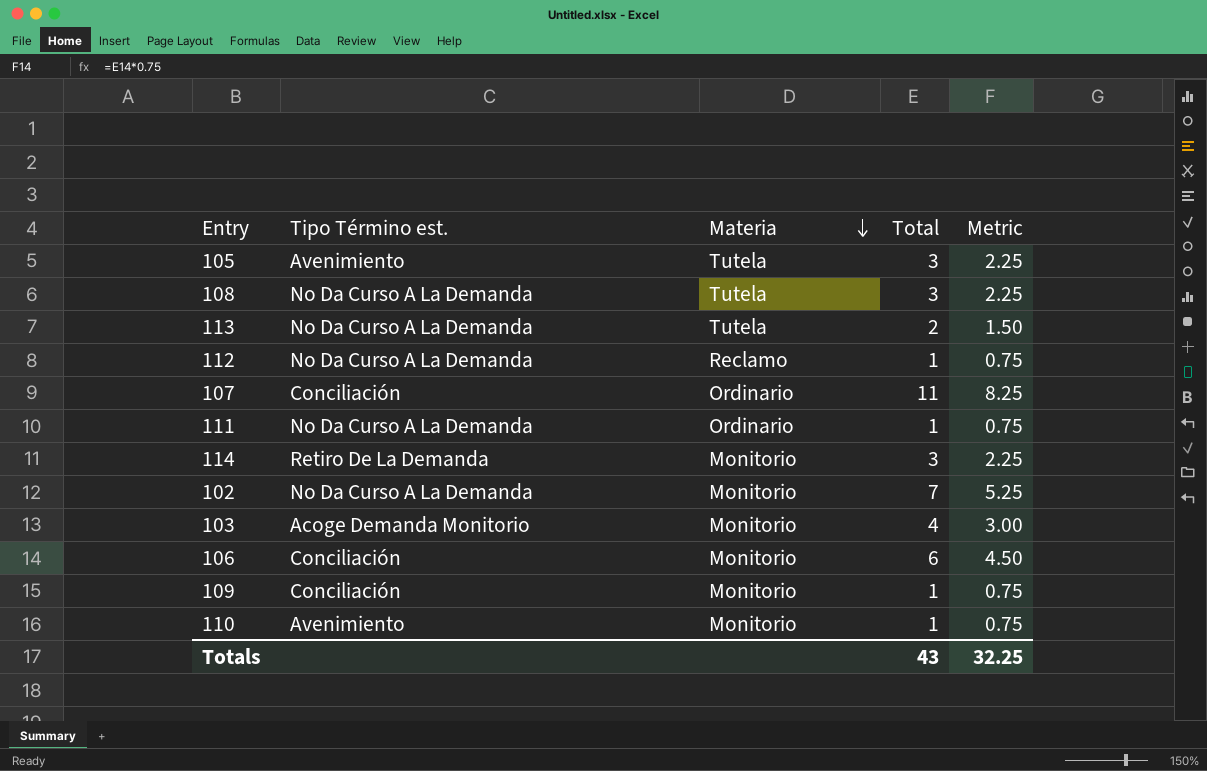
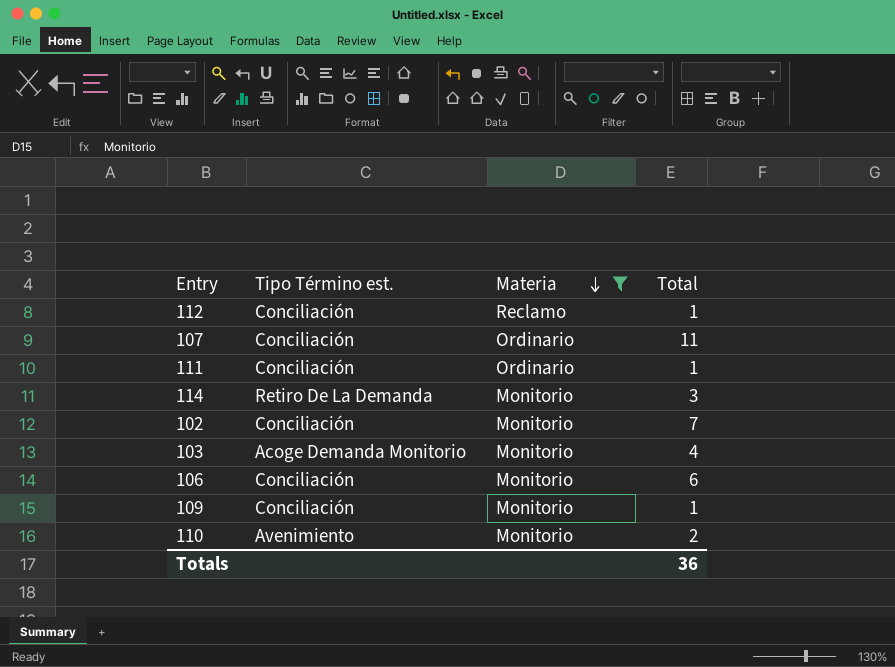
filter: none -> Materia != Tutela
column Metric | formula: [Total] * 0.75 -> none
112 | Tipo Término est.: No Da Curso A La Demanda -> Conciliación
111 | Tipo Término est.: No Da Curso A La Demanda -> Conciliación
102 | Tipo Término est.: No Da Curso A La Demanda -> Conciliación
110 | Total: 1 -> 2
Totals | Total: 43 -> 36

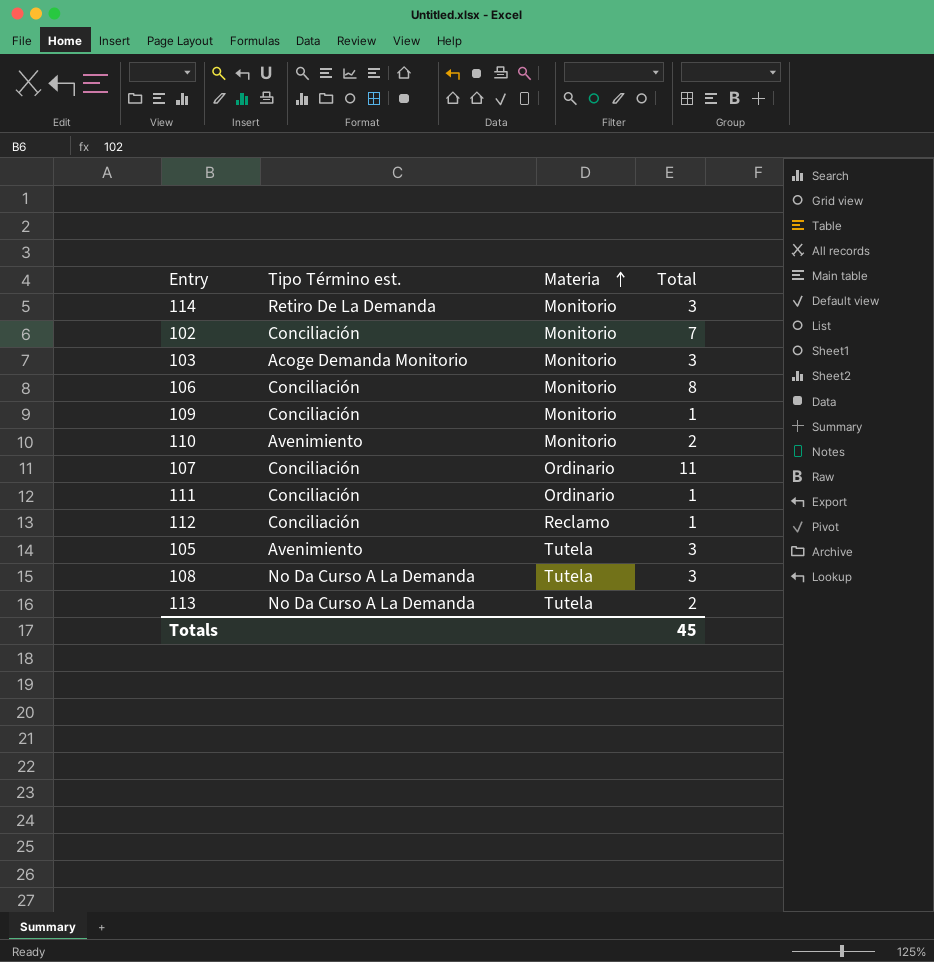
filter: Materia != Tutela -> none
row order: Materia descending -> Materia ascending
103 | Total: 4 -> 3
106 | Total: 6 -> 8
Totals | Total: 36 -> 45

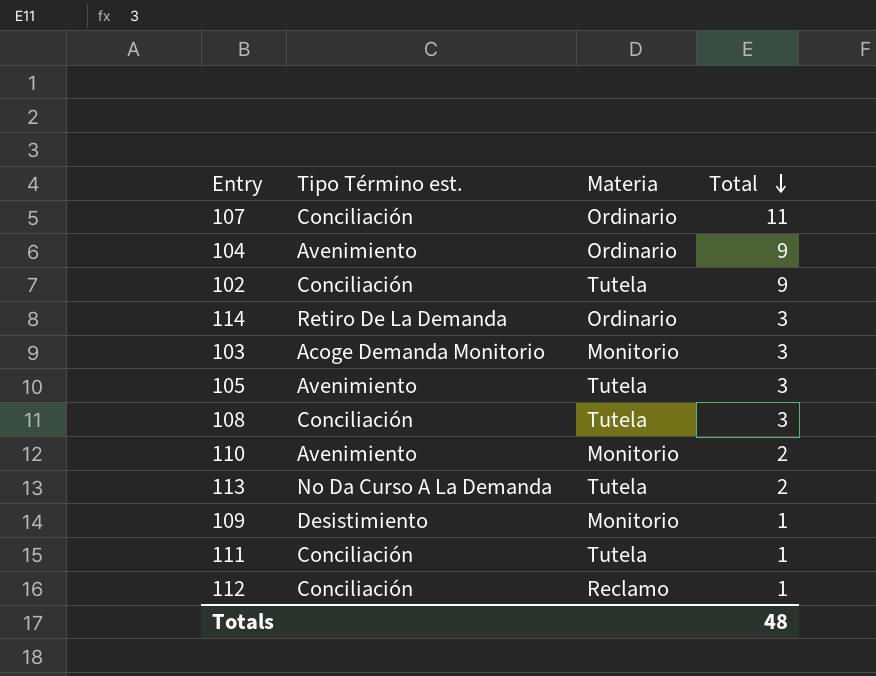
row order: Materia ascending -> Total descending
row 106: Conciliación | Monitorio | 8 -> none
row 104: none -> Avenimiento | Ordinario | 9
102 | Materia: Monitorio -> Tutela
102 | Total: 7 -> 9
114 | Materia: Monitorio -> Ordinario
108 | Tipo Término est.: No Da Curso A La Demanda -> Conciliación
109 | Tipo Término est.: Conciliación -> Desistimiento
111 | Materia: Ordinario -> Tutela
Totals | Total: 45 -> 48

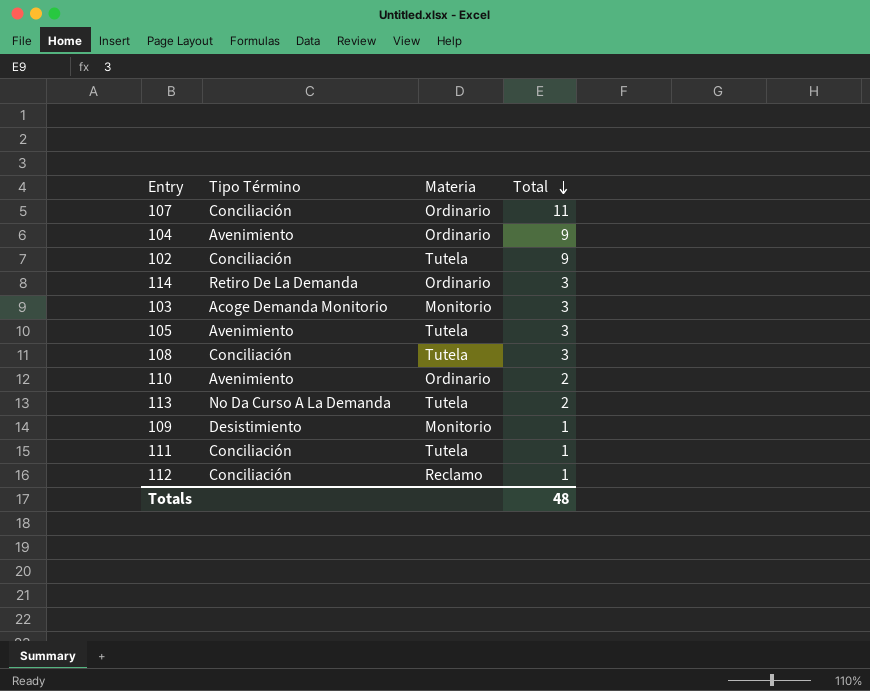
column name: Tipo Término est. -> Tipo Término
110 | Materia: Monitorio -> Ordinario

